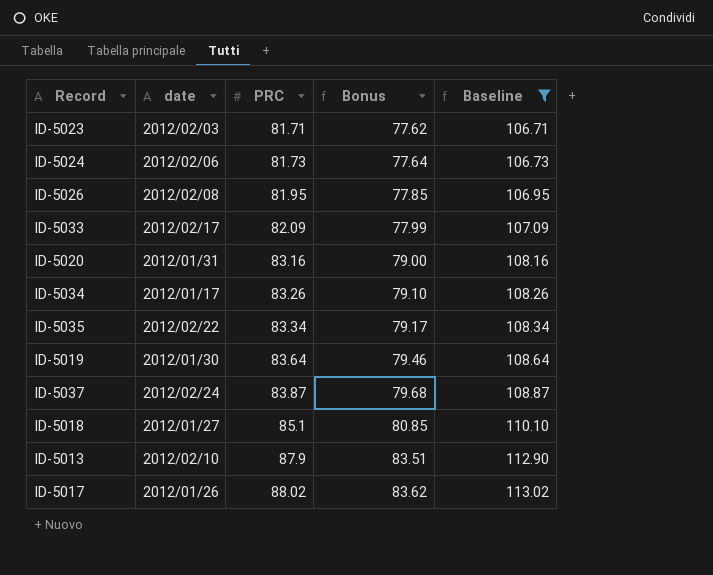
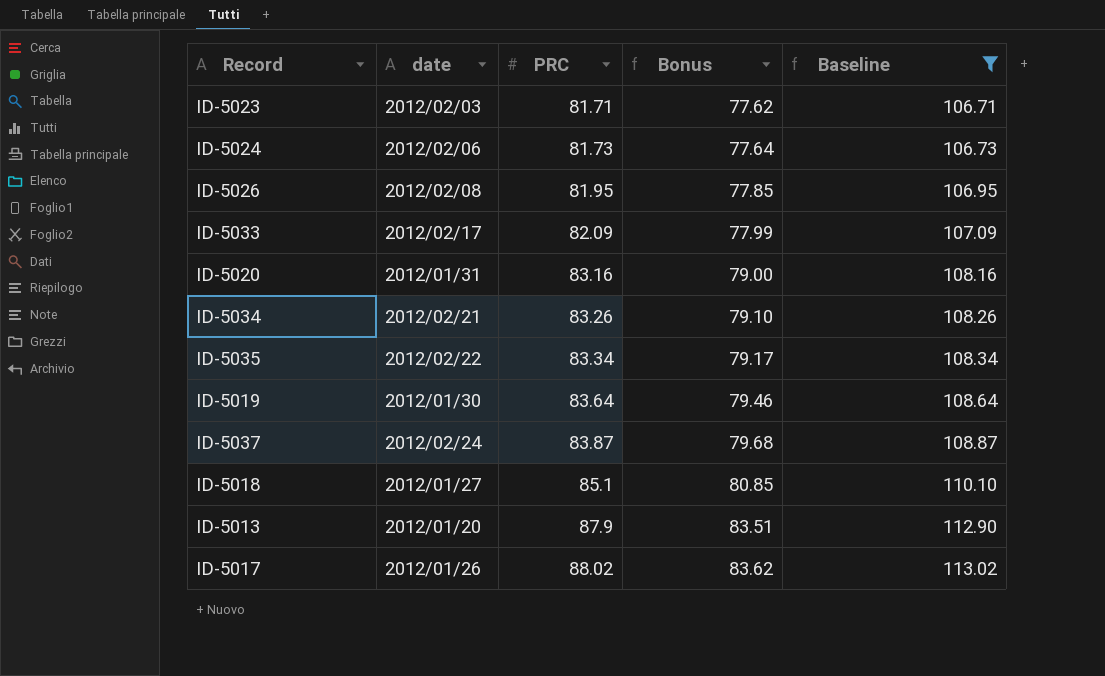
ID-5034 | date: 2012/01/17 -> 2012/02/21
ID-5013 | date: 2012/02/10 -> 2012/01/20

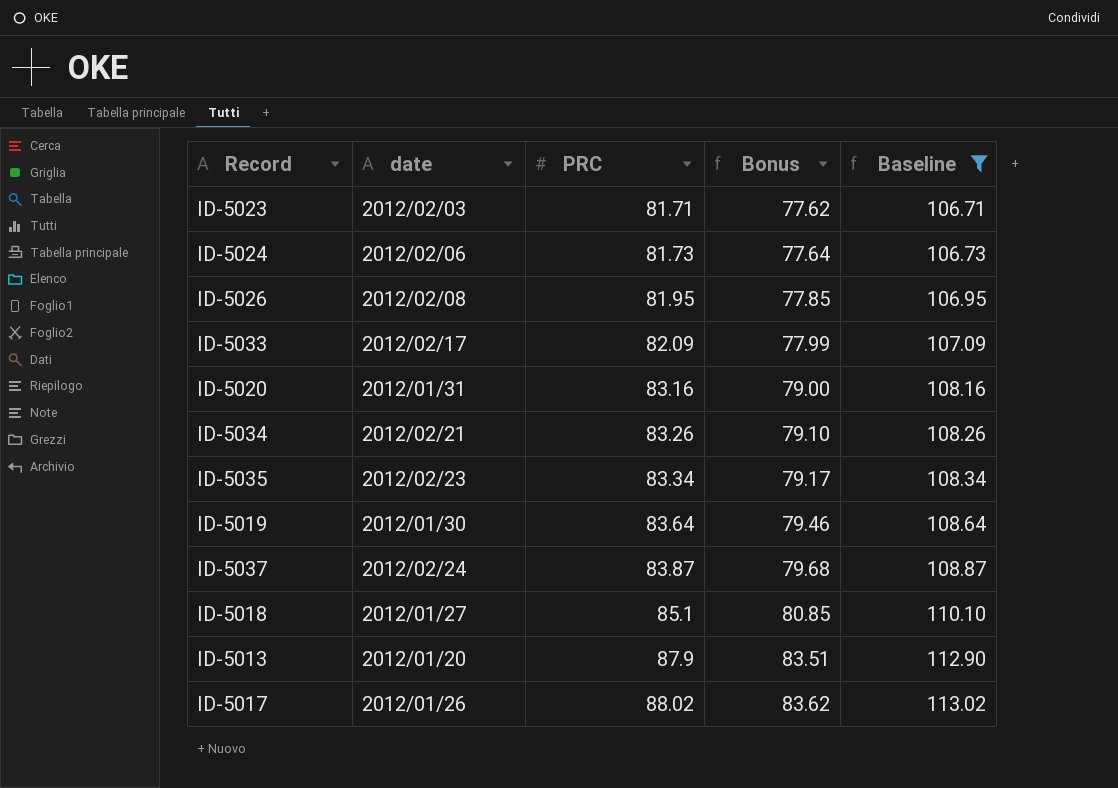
ID-5035 | date: 2012/02/22 -> 2012/02/23

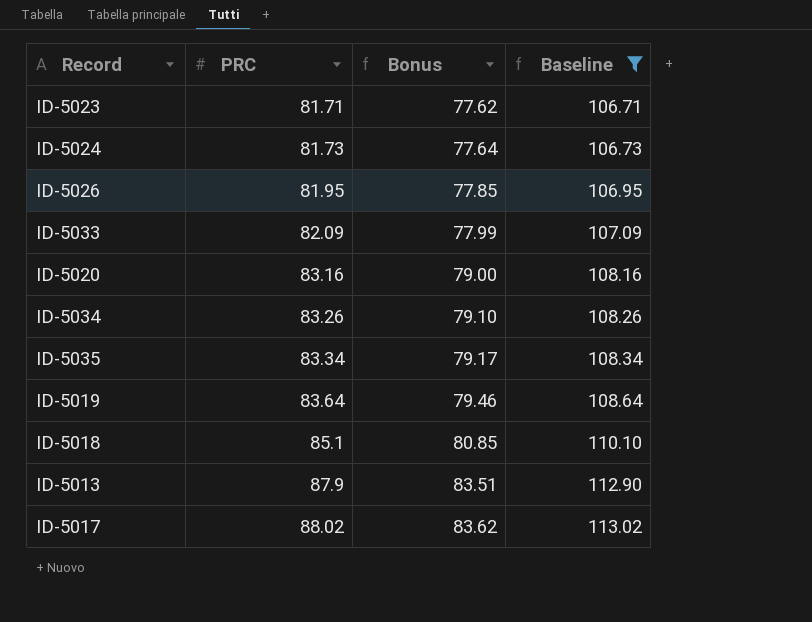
column date | position: 2 -> none
row ID-5037: 2012/02/24 | 83.87 | 79.68 | 108.87 -> none

